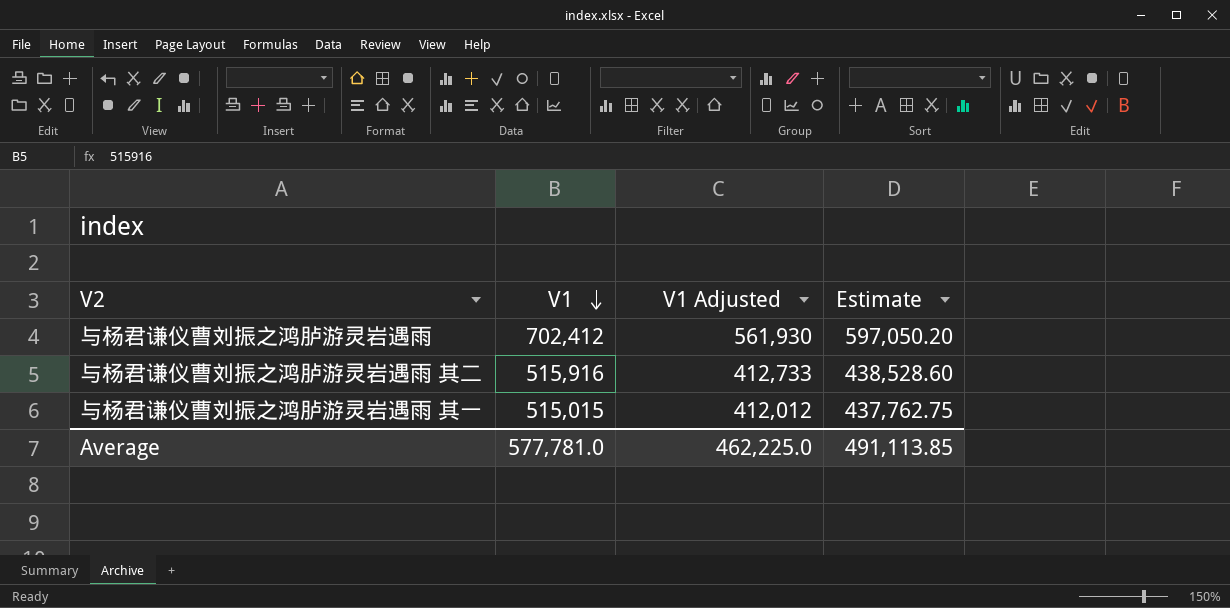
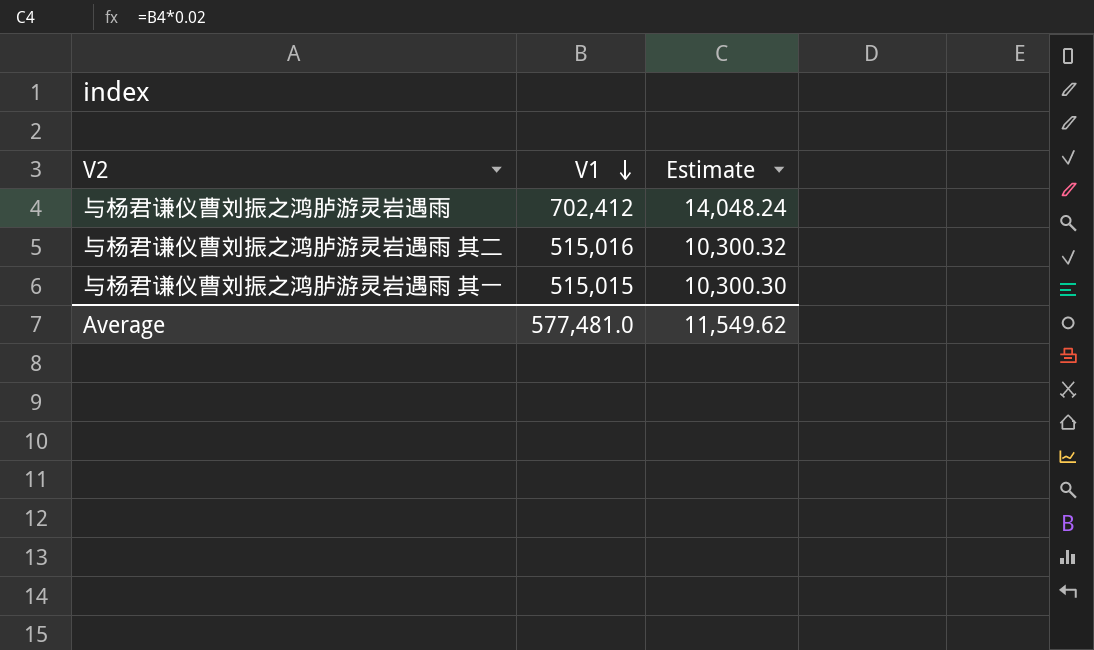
column V1 Adjusted | formula: [V1] * 0.8 -> none
column Estimate | formula: [V1] * 0.85 -> [V1] * 0.02
与杨君谦仪曹刘振之鸿胪游灵岩遇雨 其二 | V1: 515,916 -> 515,016
Average | V1: 577,781.0 -> 577,481.0
Average | Estimate: 491,113.85 -> 11,549.62

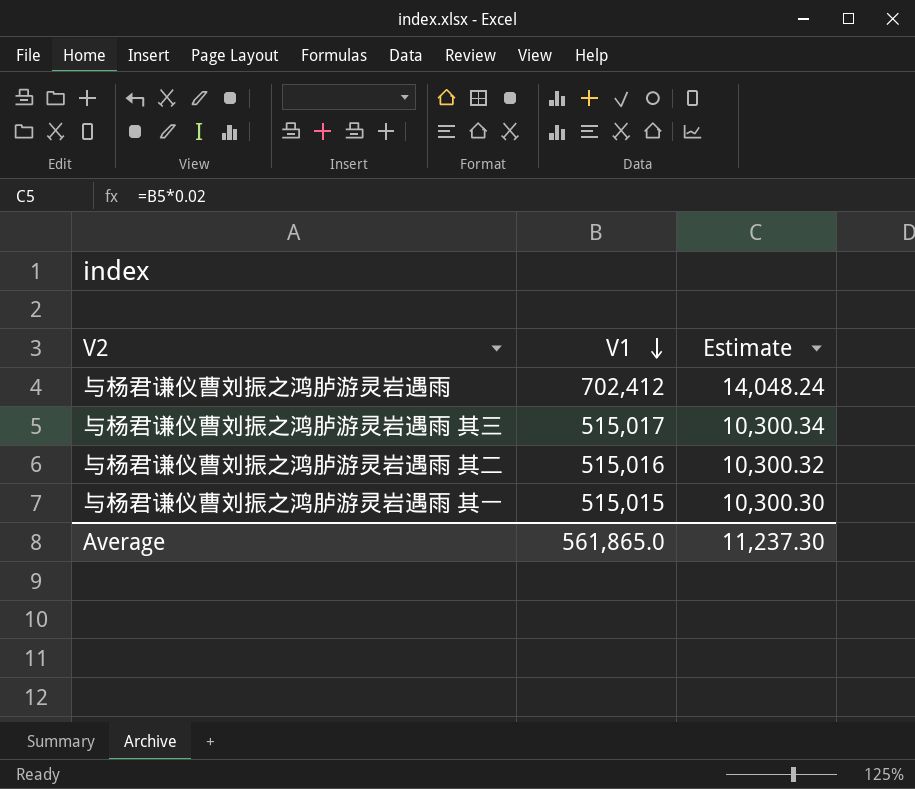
row 与杨君谦仪曹刘振之鸿胪游灵岩遇雨 其三: none -> 515,017 | 10,300.34
Average | V1: 577,481.0 -> 561,865.0
Average | Estimate: 11,549.62 -> 11,237.30

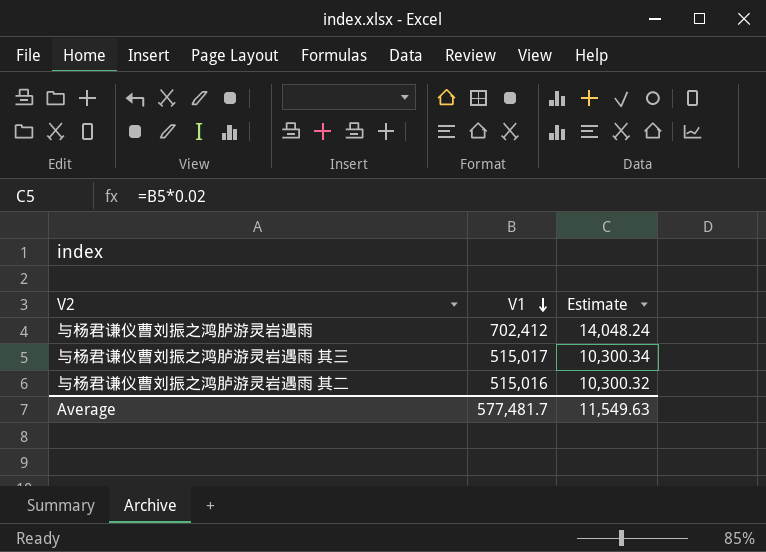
row 与杨君谦仪曹刘振之鸿胪游灵岩遇雨 其一: 515,015 | 10,300.30 -> none
Average | V1: 561,865.0 -> 577,481.7
Average | Estimate: 11,237.30 -> 11,549.63

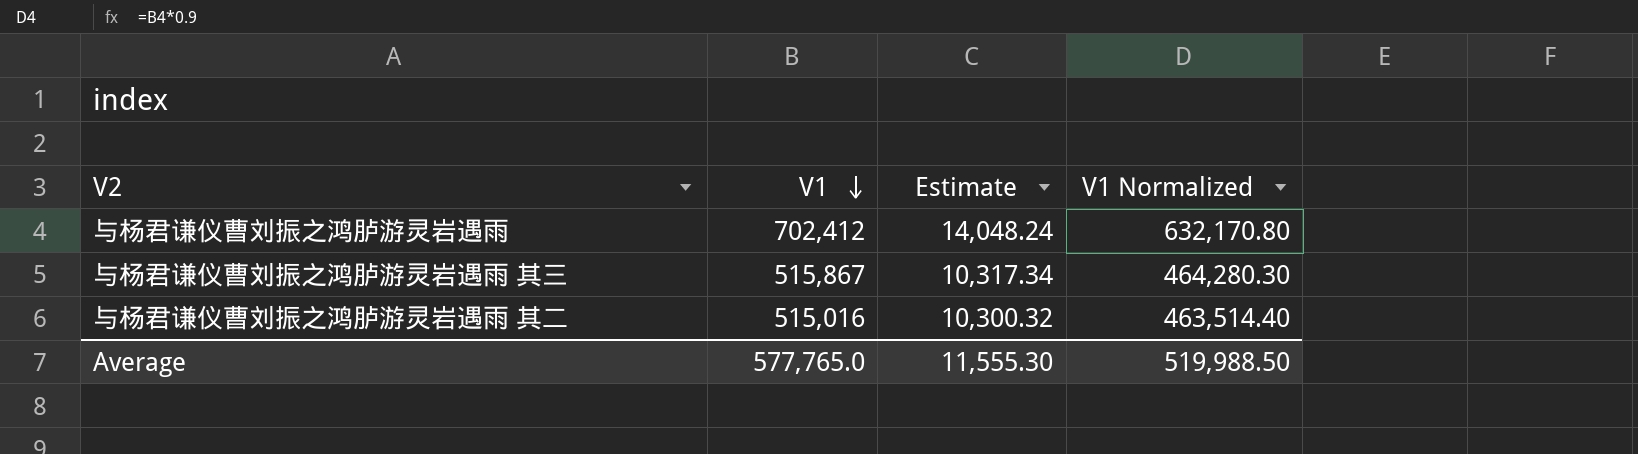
column V1 Normalized | formula: none -> [V1] * 0.9
与杨君谦仪曹刘振之鸿胪游灵岩遇雨 其三 | V1: 515,017 -> 515,867
与杨君谦仪曹刘振之鸿胪游灵岩遇雨 其三 | Estimate: 10,300.34 -> 10,317.34
Average | V1: 577,481.7 -> 577,765.0
Average | Estimate: 11,549.63 -> 11,555.30

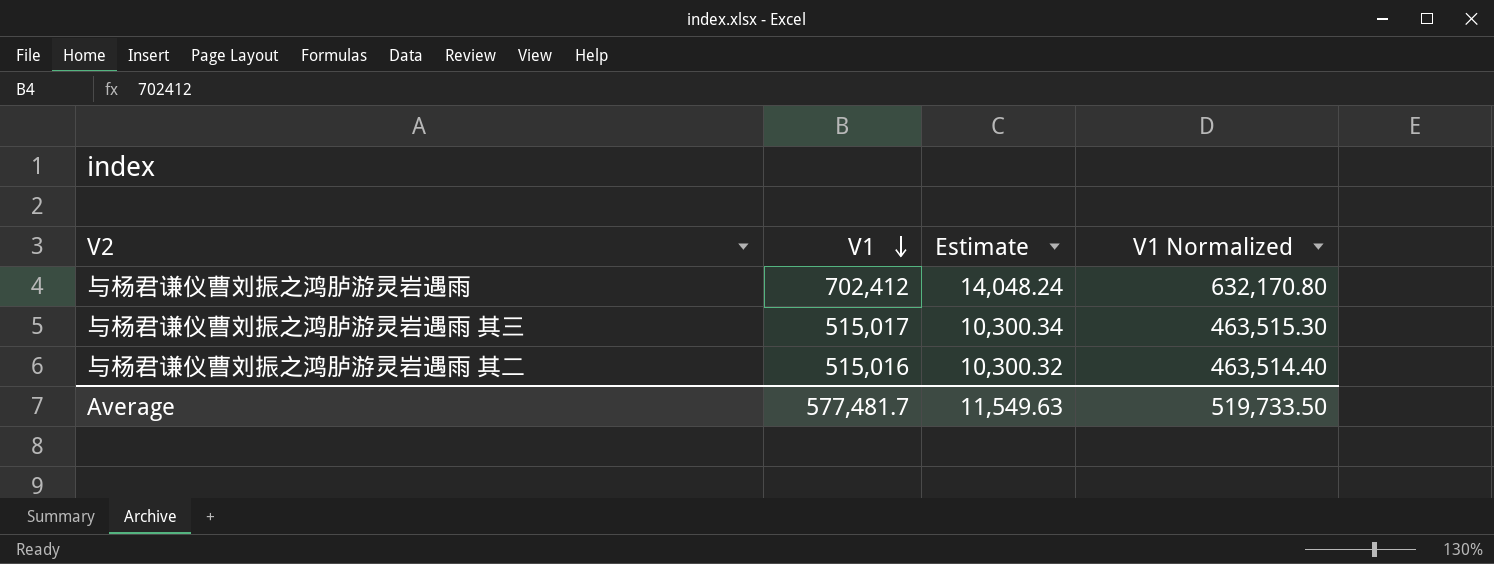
与杨君谦仪曹刘振之鸿胪游灵岩遇雨 其三 | V1: 515,867 -> 515,017
与杨君谦仪曹刘振之鸿胪游灵岩遇雨 其三 | Estimate: 10,317.34 -> 10,300.34
与杨君谦仪曹刘振之鸿胪游灵岩遇雨 其三 | V1 Normalized: 464,280.30 -> 463,515.30
Average | V1: 577,765.0 -> 577,481.7
Average | Estimate: 11,555.30 -> 11,549.63
Average | V1 Normalized: 519,988.50 -> 519,733.50

